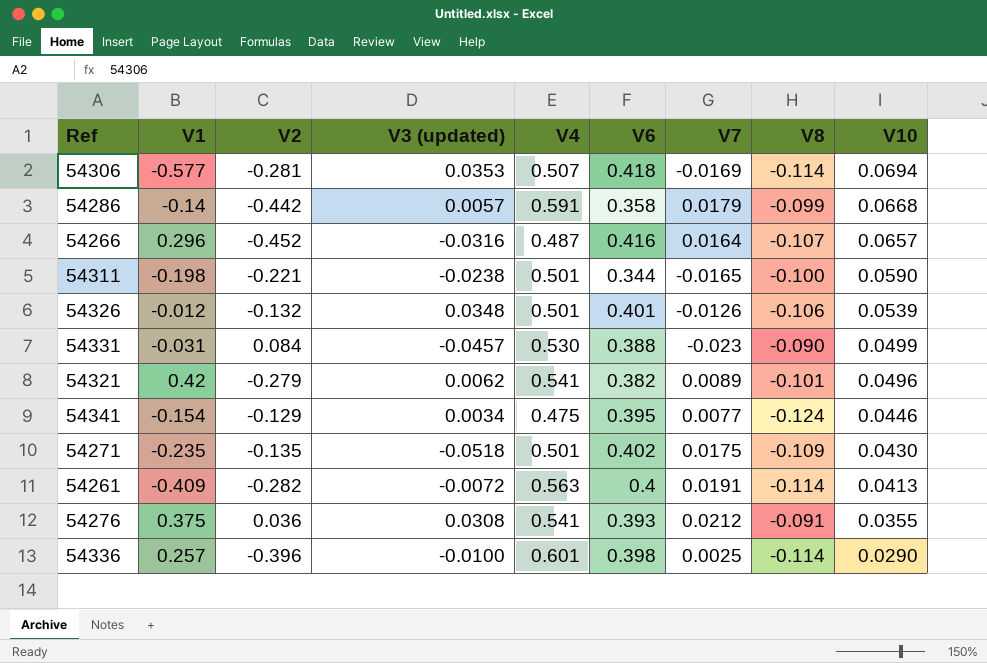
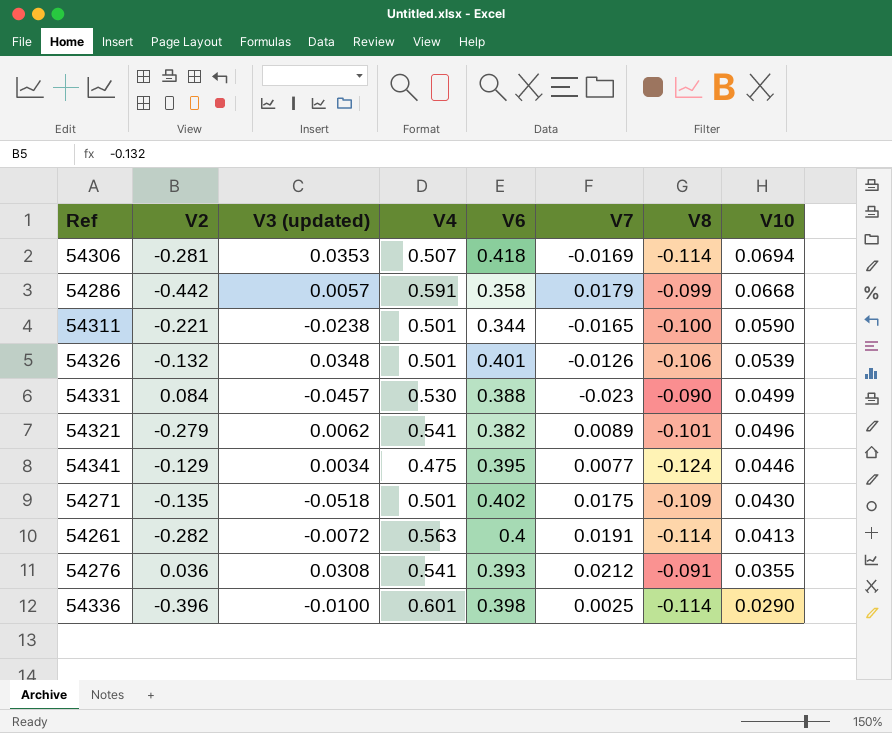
column V1 | position: 2 -> none
row 54266: 0.296 | -0.452 | -0.0316 | 0.487 | 0.416 | 0.0164 | -0.107 | 0.0657 -> none

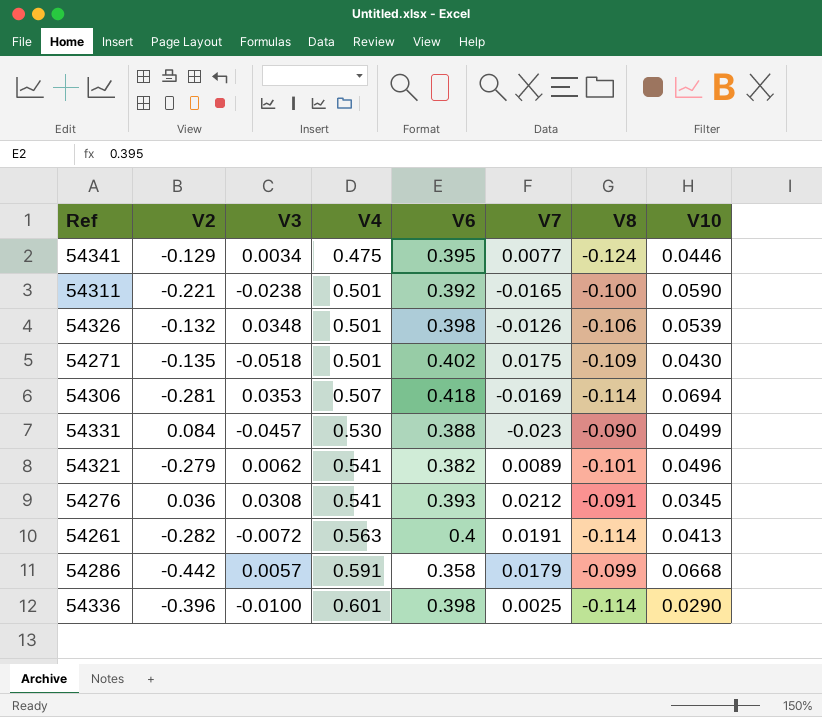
row order: V10 descending -> V4 ascending
column name: V3 (updated) -> V3
54311 | V6: 0.344 -> 0.392
54326 | V6: 0.401 -> 0.398
54276 | V10: 0.0355 -> 0.0345

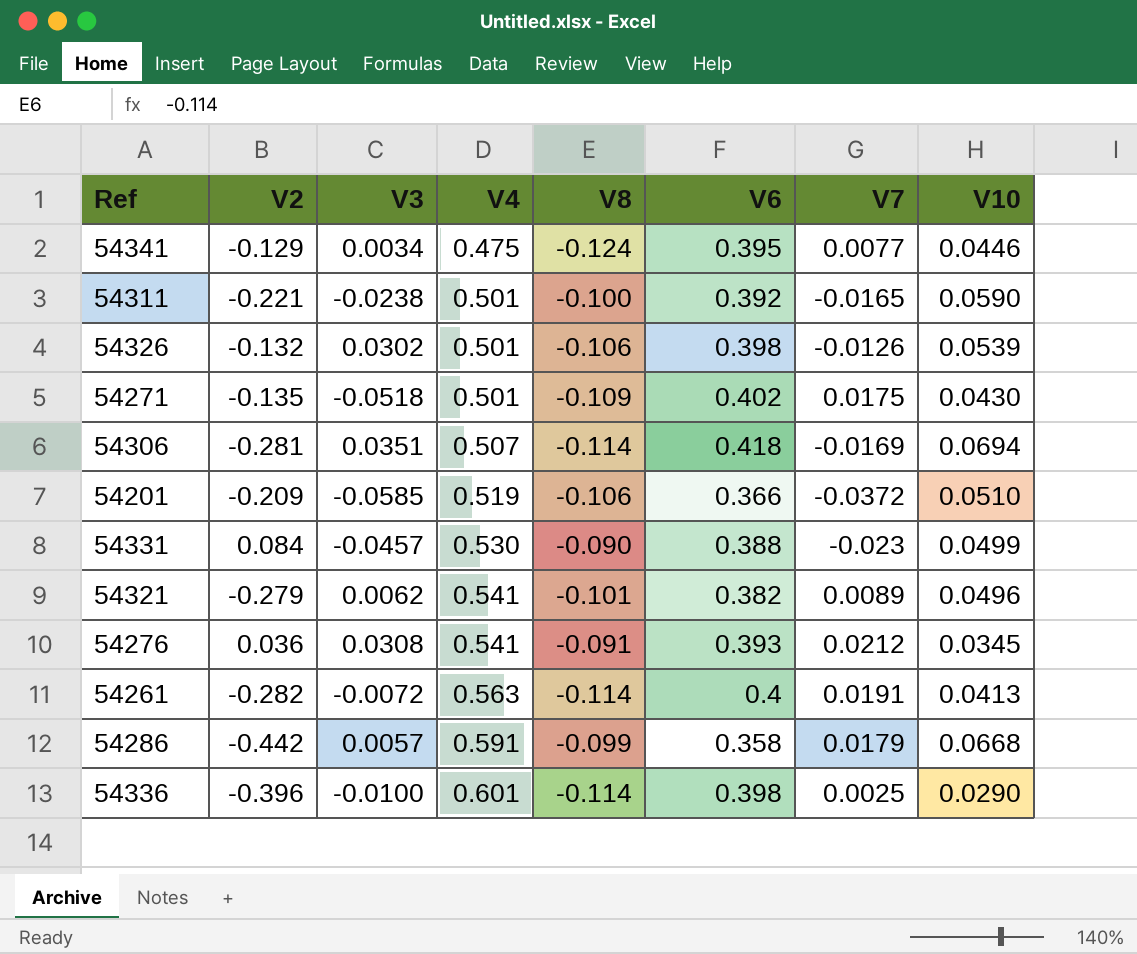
column V8 | position: 7 -> 5
54326 | V3: 0.0348 -> 0.0302
54306 | V3: 0.0353 -> 0.0351
row 54201: none -> -0.209 | -0.0585 | 0.519 | -0.106 | 0.366 | -0.0372 | 0.0510

